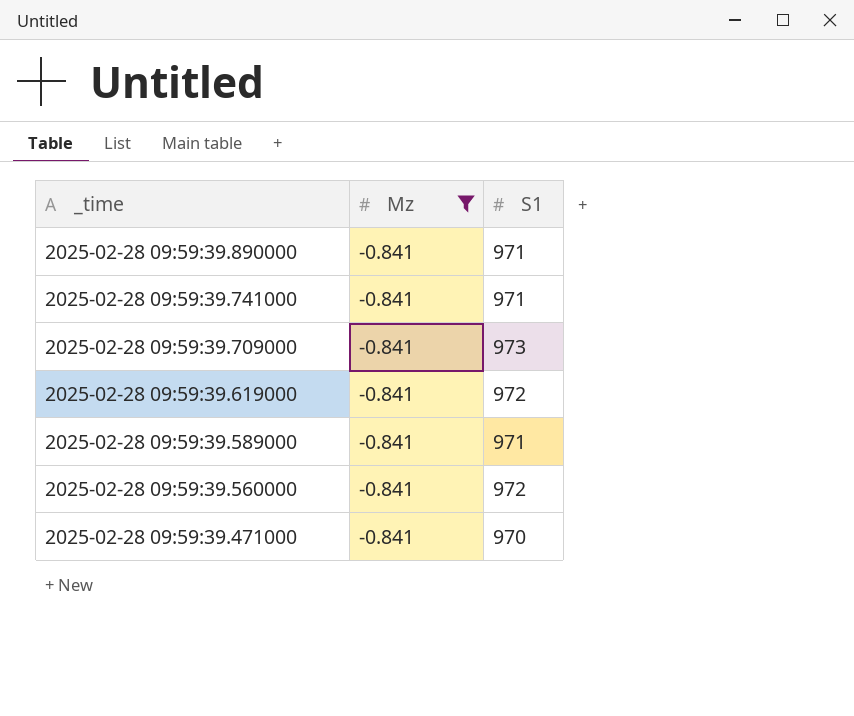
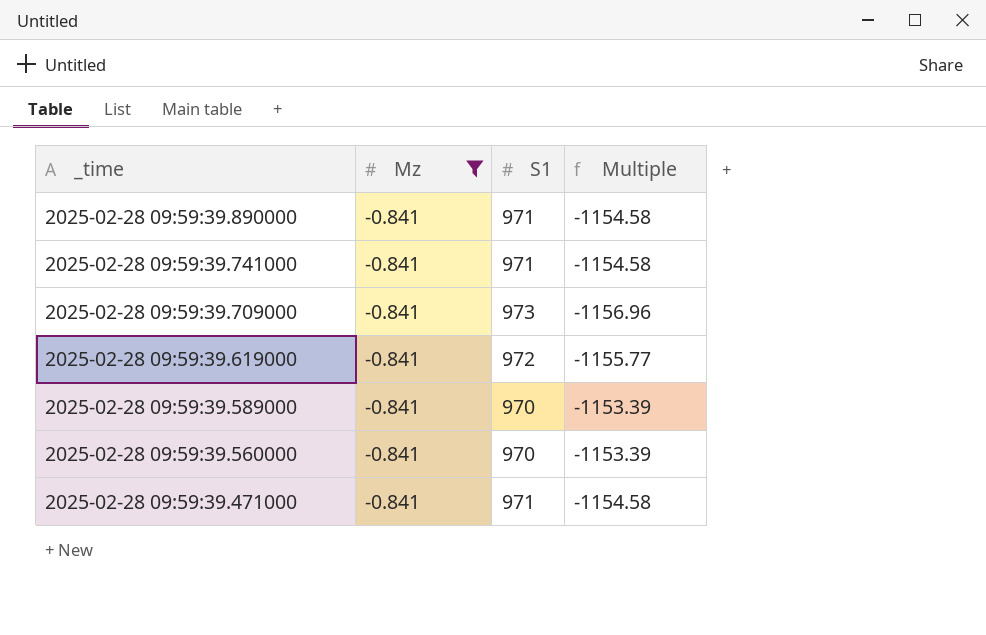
column Multiple | formula: none -> [S1] / [Mz]
2025-02-28 09:59:39.589000 | S1: 971 -> 970
2025-02-28 09:59:39.560000 | S1: 972 -> 970
2025-02-28 09:59:39.471000 | S1: 970 -> 971

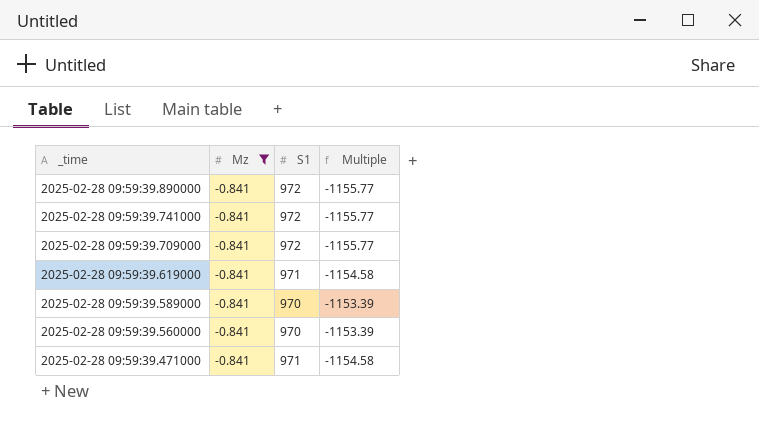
2025-02-28 09:59:39.890000 | S1: 971 -> 972
2025-02-28 09:59:39.890000 | Multiple: -1154.58 -> -1155.77
2025-02-28 09:59:39.741000 | S1: 971 -> 972
2025-02-28 09:59:39.741000 | Multiple: -1154.58 -> -1155.77
2025-02-28 09:59:39.709000 | S1: 973 -> 972
2025-02-28 09:59:39.709000 | Multiple: -1156.96 -> -1155.77
2025-02-28 09:59:39.619000 | S1: 972 -> 971
2025-02-28 09:59:39.619000 | Multiple: -1155.77 -> -1154.58

